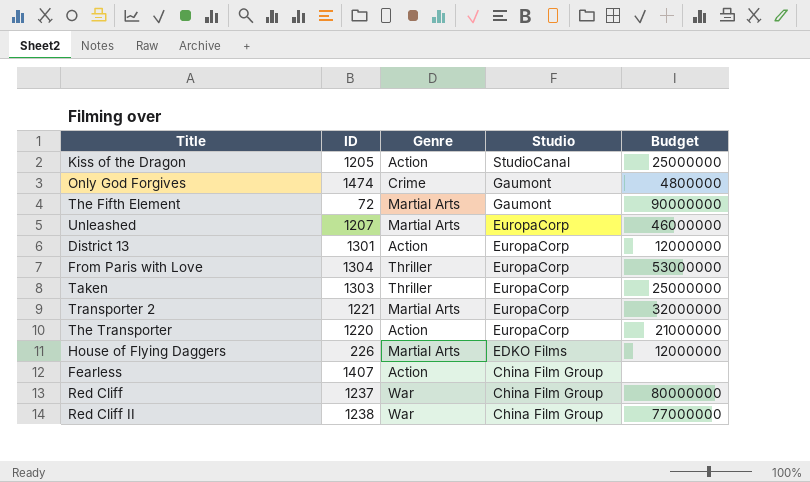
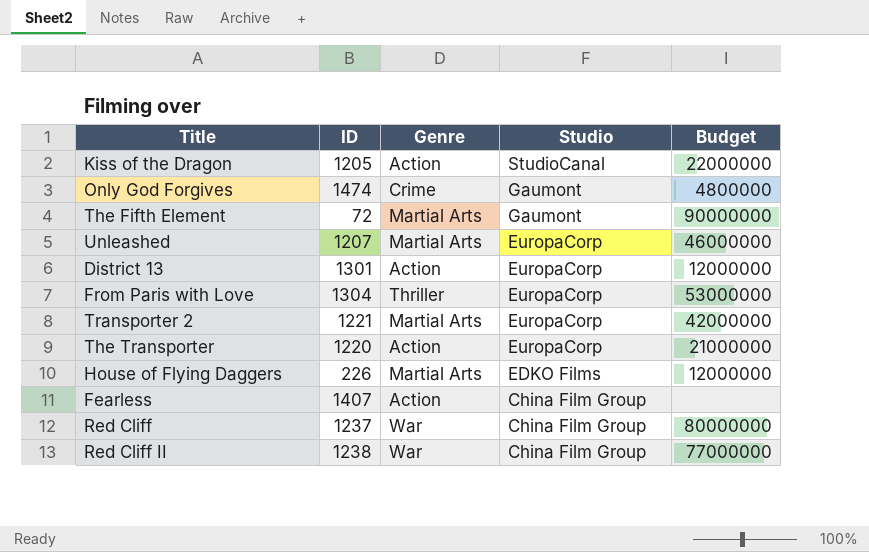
row Taken: 1303 | Thriller | EuropaCorp | 25000000 -> none
Kiss of the Dragon | Budget: 25000000 -> 22000000
Transporter 2 | Budget: 32000000 -> 42000000

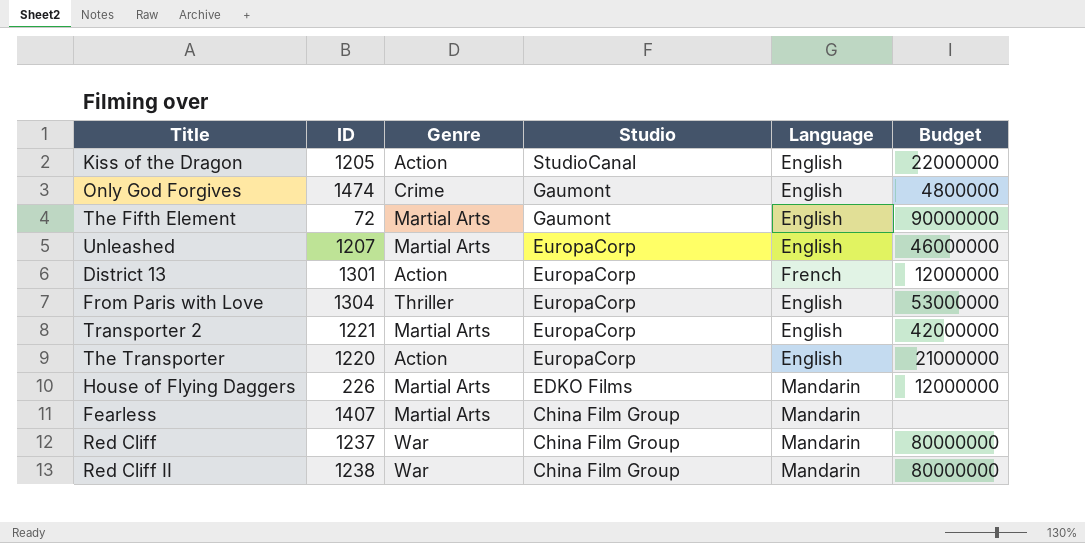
column Language | position: none -> 5
Fearless | Genre: Action -> Martial Arts
Red Cliff II | Budget: 77000000 -> 80000000

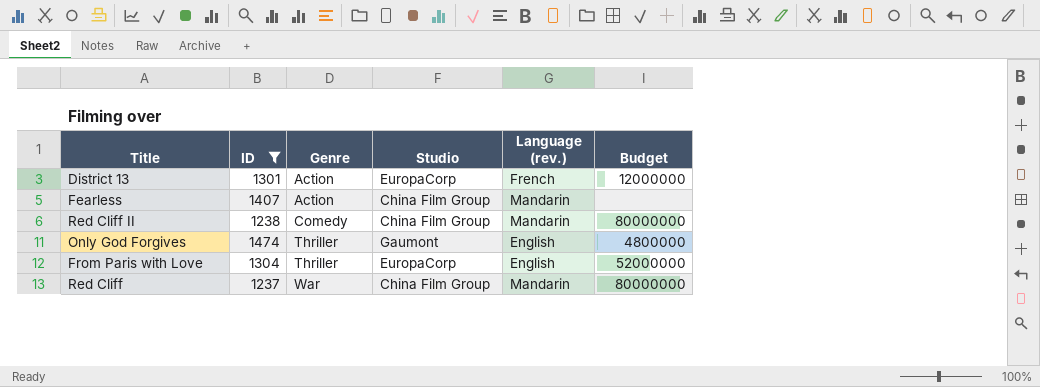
filter: none -> ID >= 1237
row order: Studio descending -> Genre ascending
column name: Language -> Language (rev.)
Fearless | Genre: Martial Arts -> Action
Red Cliff II | Genre: War -> Comedy
Only God Forgives | Genre: Crime -> Thriller
From Paris with Love | Budget: 53000000 -> 52000000

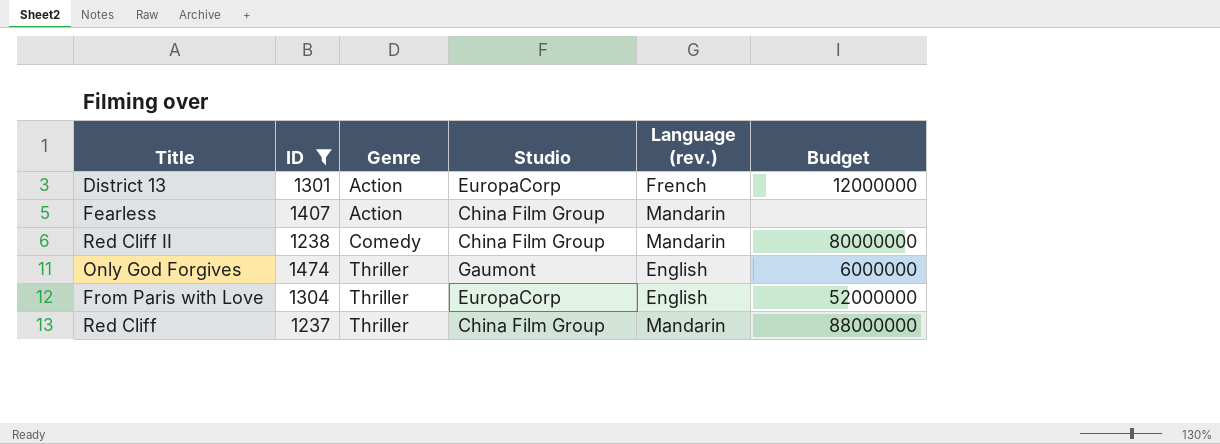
Only God Forgives | Budget: 4800000 -> 6000000
Red Cliff | Genre: War -> Thriller
Red Cliff | Budget: 80000000 -> 88000000

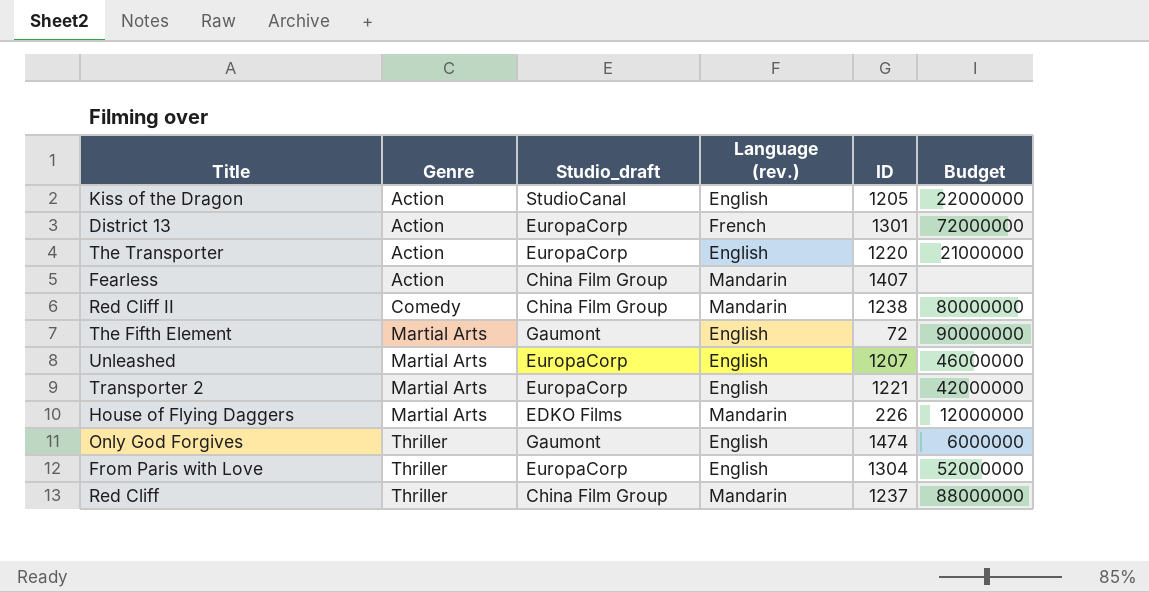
filter: ID >= 1237 -> none
column name: Studio -> Studio_draft
column ID | position: 2 -> 5
District 13 | Budget: 12000000 -> 72000000

